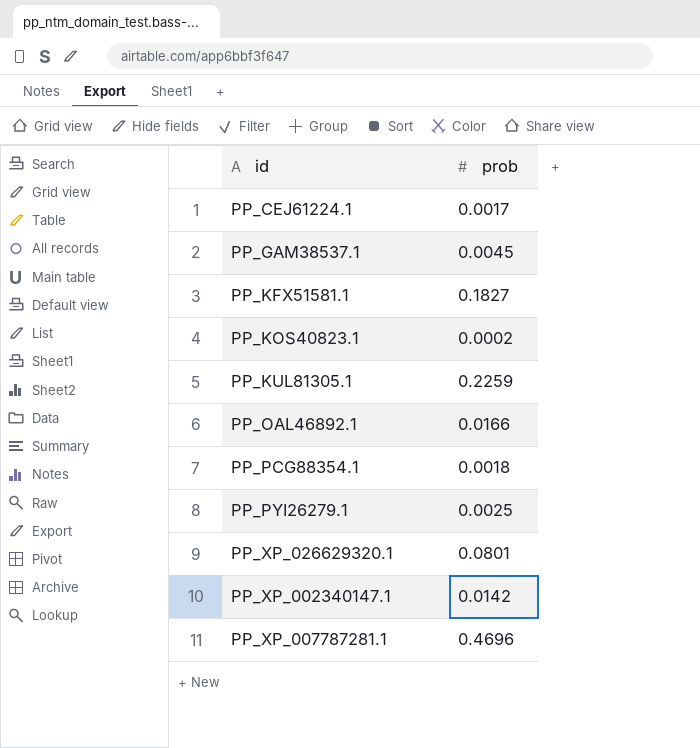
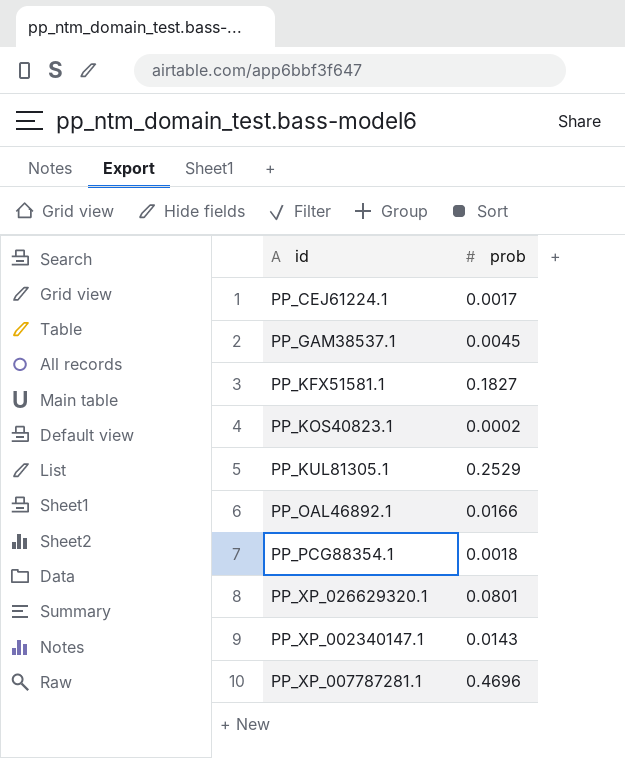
row PP_PYI26279.1: 0.0025 -> none
PP_KUL81305.1 | prob: 0.2259 -> 0.2529
PP_XP_002340147.1 | prob: 0.0142 -> 0.0143

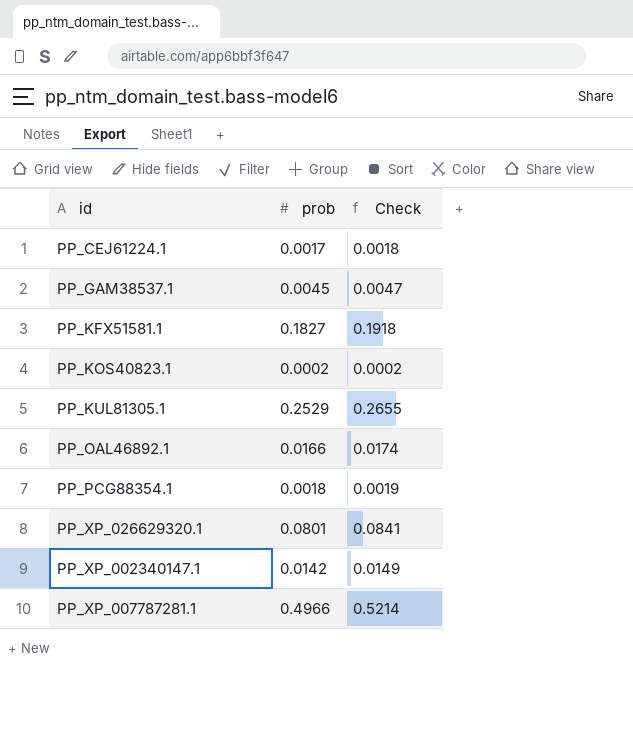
column Check | formula: none -> [prob] * 1.05
PP_XP_002340147.1 | prob: 0.0143 -> 0.0142
PP_XP_007787281.1 | prob: 0.4696 -> 0.4966

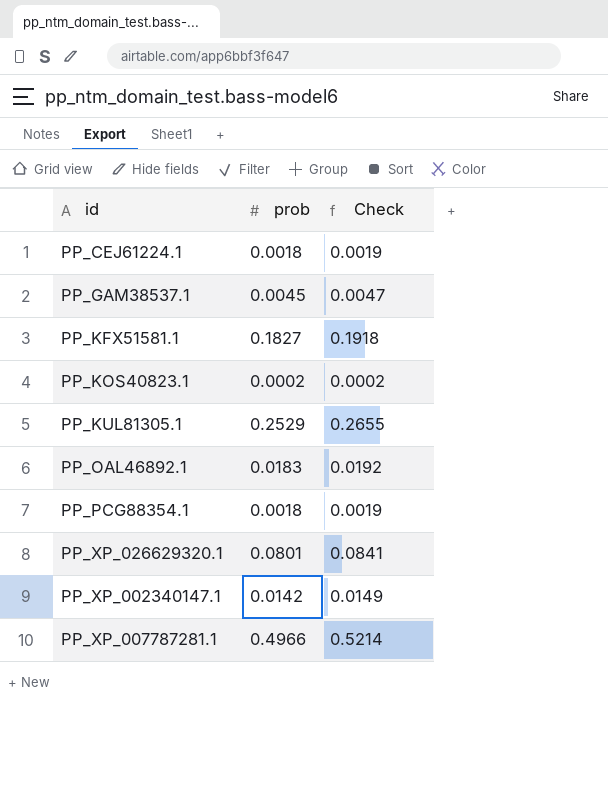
PP_CEJ61224.1 | prob: 0.0017 -> 0.0018
PP_CEJ61224.1 | Check: 0.0018 -> 0.0019
PP_OAL46892.1 | prob: 0.0166 -> 0.0183
PP_OAL46892.1 | Check: 0.0174 -> 0.0192

